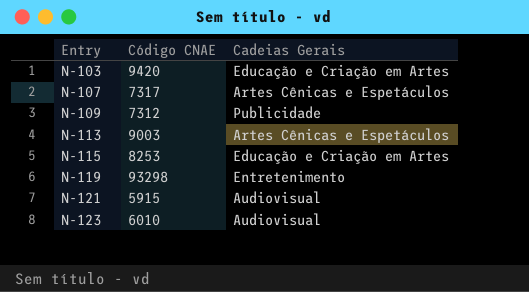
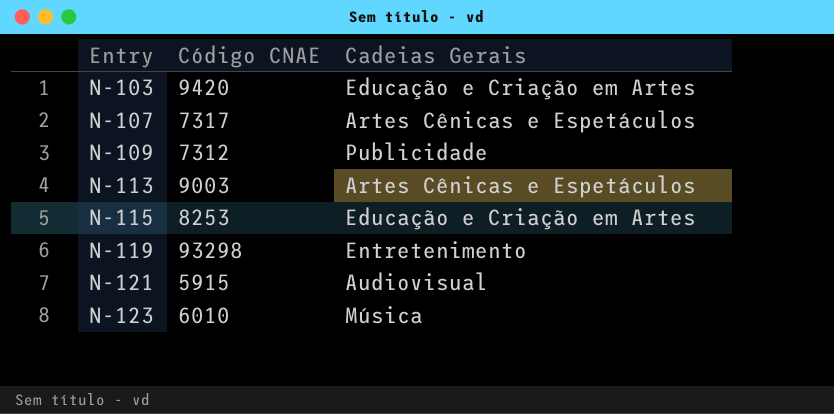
N-123 | Cadeias Gerais: Audiovisual -> Música

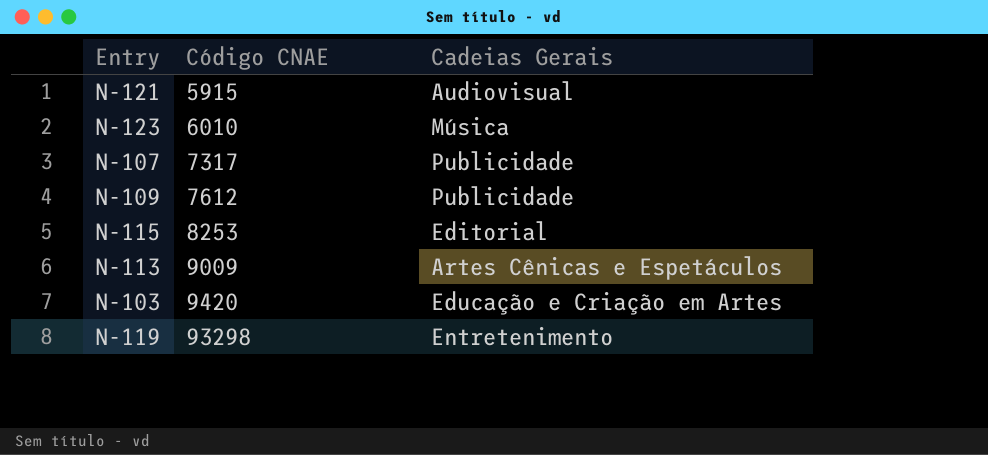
row order: Entry ascending -> Código CNAE ascending
N-107 | Cadeias Gerais: Artes Cênicas e Espetáculos -> Publicidade
N-109 | Código CNAE: 7312 -> 7612
N-115 | Cadeias Gerais: Educação e Criação em Artes -> Editorial
N-113 | Código CNAE: 9003 -> 9009

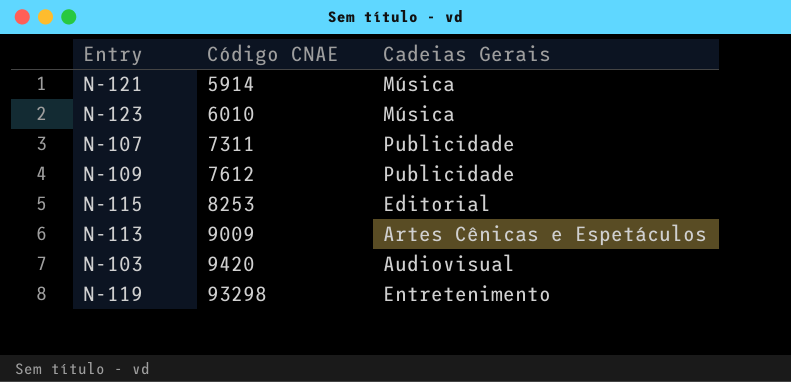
N-121 | Código CNAE: 5915 -> 5914
N-121 | Cadeias Gerais: Audiovisual -> Música
N-107 | Código CNAE: 7317 -> 7311
N-103 | Cadeias Gerais: Educação e Criação em Artes -> Audiovisual

